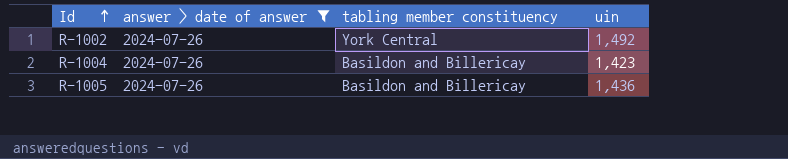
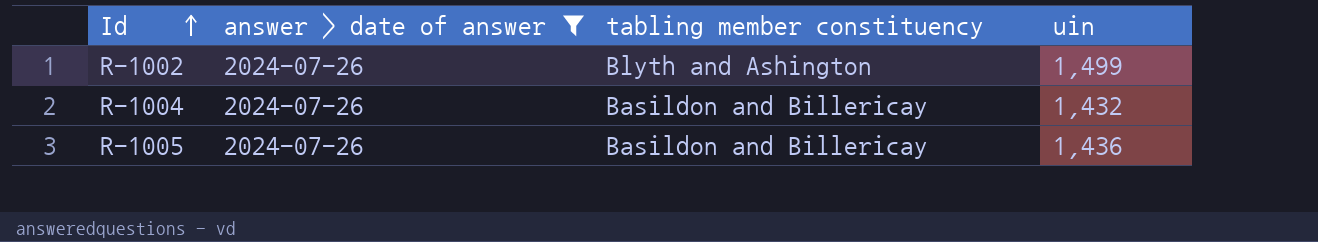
R-1002 | tabling member constituency: York Central -> Blyth and Ashington
R-1002 | uin: 1,492 -> 1,499
R-1004 | uin: 1,423 -> 1,432

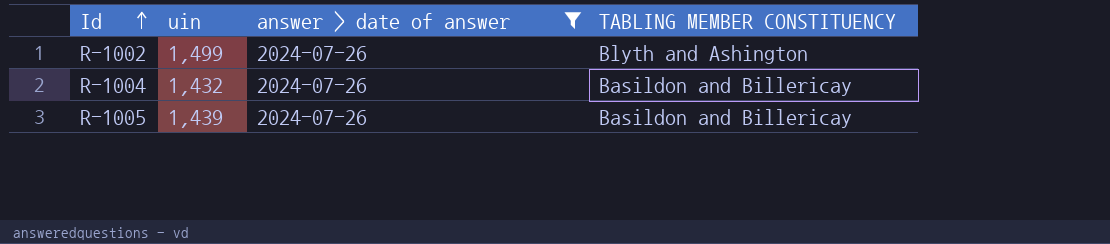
column uin | position: 4 -> 2
column name: tabling member constituency -> TABLING MEMBER CONSTITUENCY
R-1005 | uin: 1,436 -> 1,439

